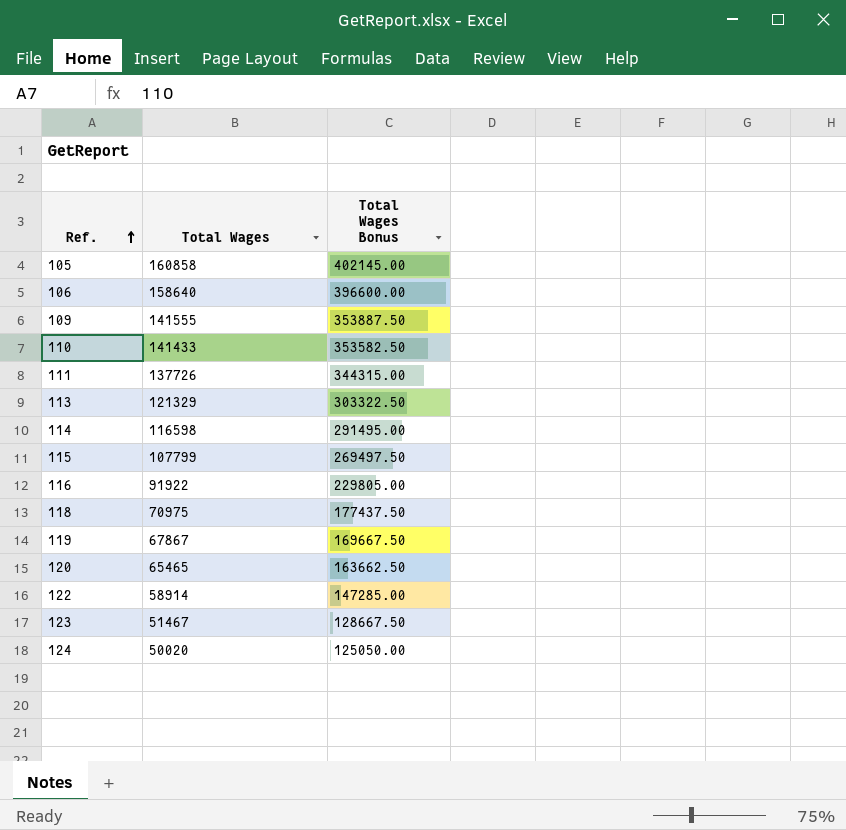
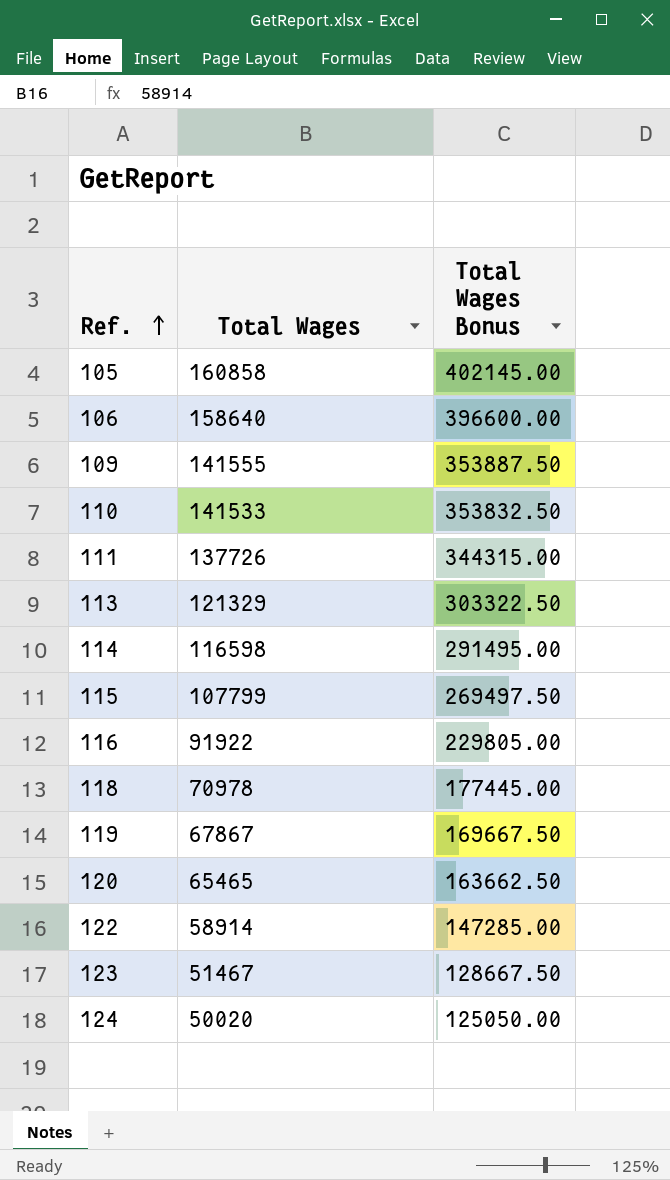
110 | Total Wages: 141433 -> 141533
110 | Total Wages Bonus: 353582.50 -> 353832.50
118 | Total Wages: 70975 -> 70978
118 | Total Wages Bonus: 177437.50 -> 177445.00

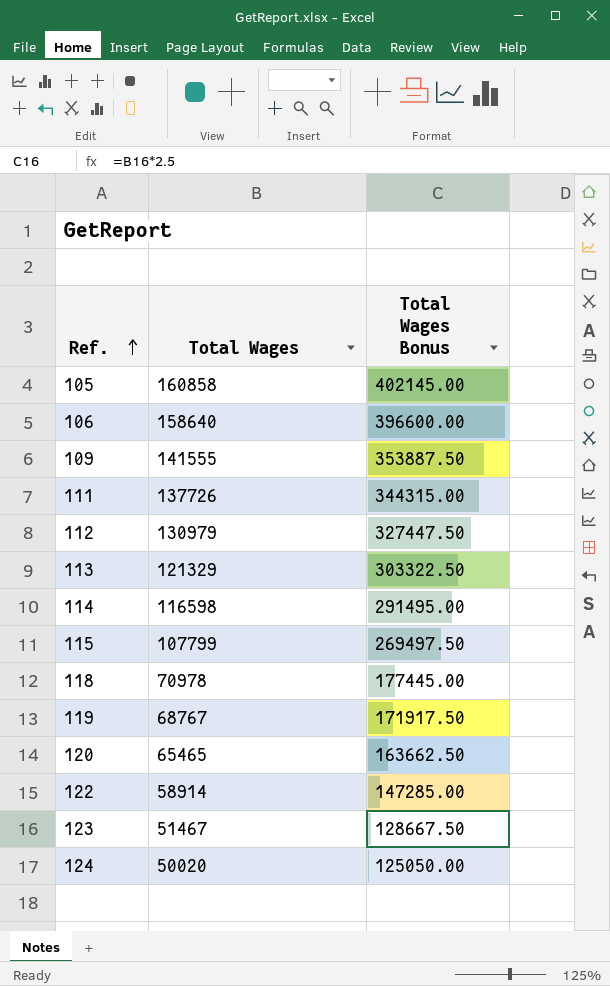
row 110: 141533 | 353832.50 -> none
row 116: 91922 | 229805.00 -> none
row 112: none -> 130979 | 327447.50
119 | Total Wages: 67867 -> 68767
119 | Total Wages Bonus: 169667.50 -> 171917.50

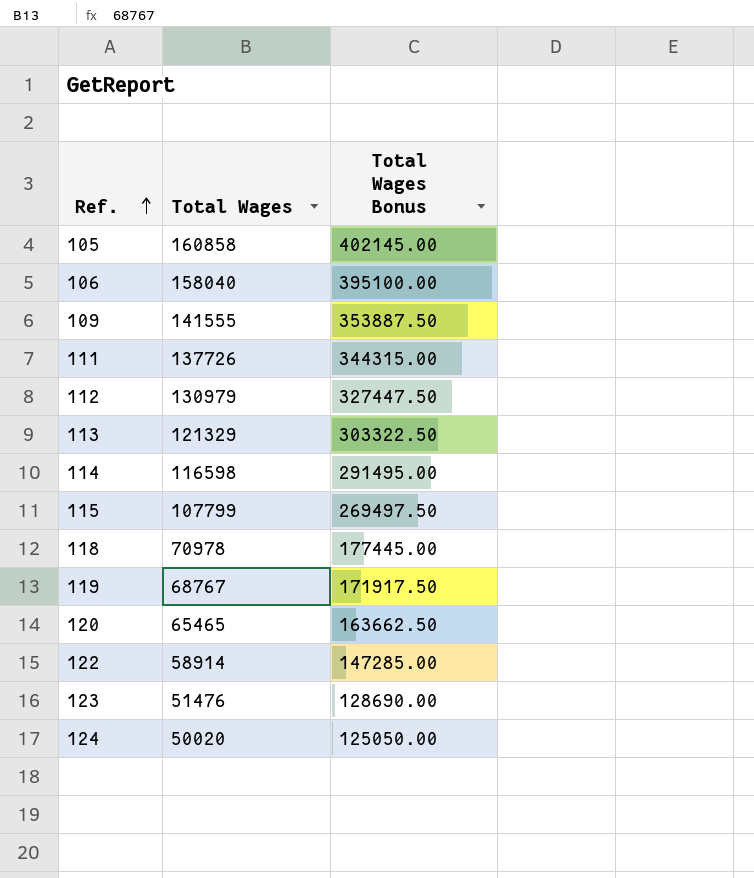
106 | Total Wages: 158640 -> 158040
106 | Total Wages Bonus: 396600.00 -> 395100.00
123 | Total Wages: 51467 -> 51476
123 | Total Wages Bonus: 128667.50 -> 128690.00

